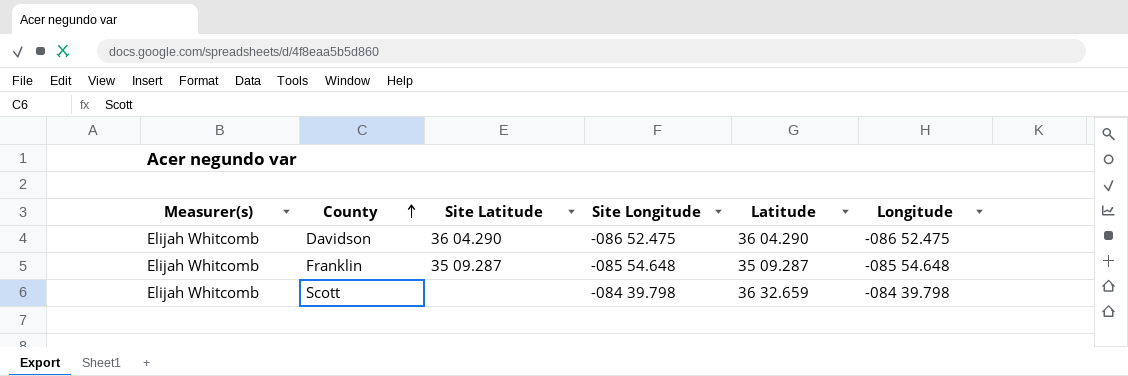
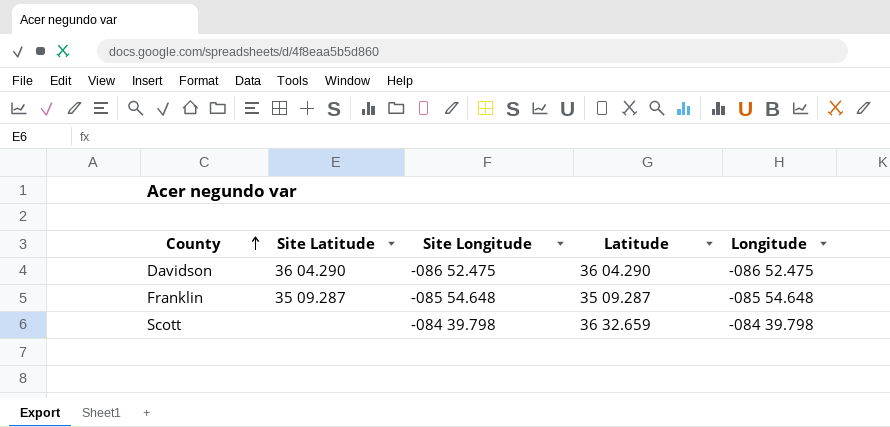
column Measurer(s) | position: 1 -> none

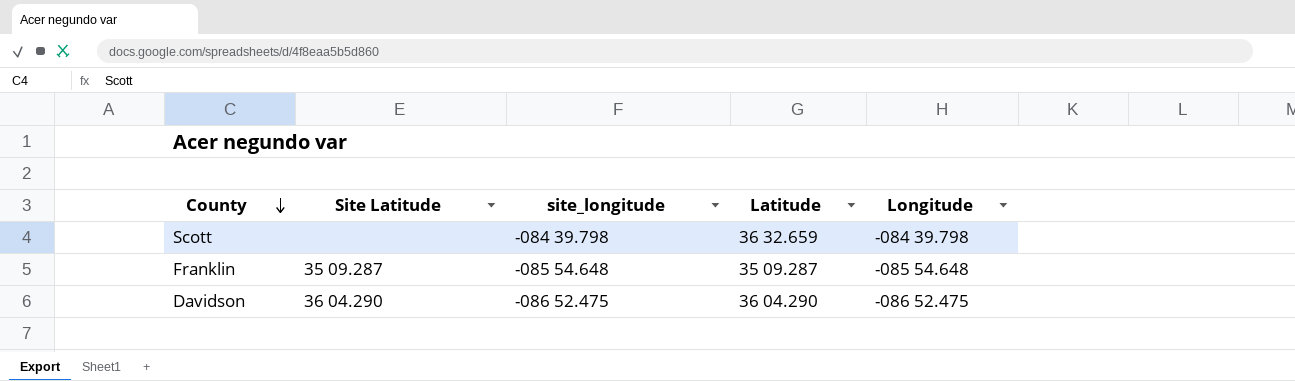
row order: County ascending -> County descending
column name: Site Longitude -> site_longitude

